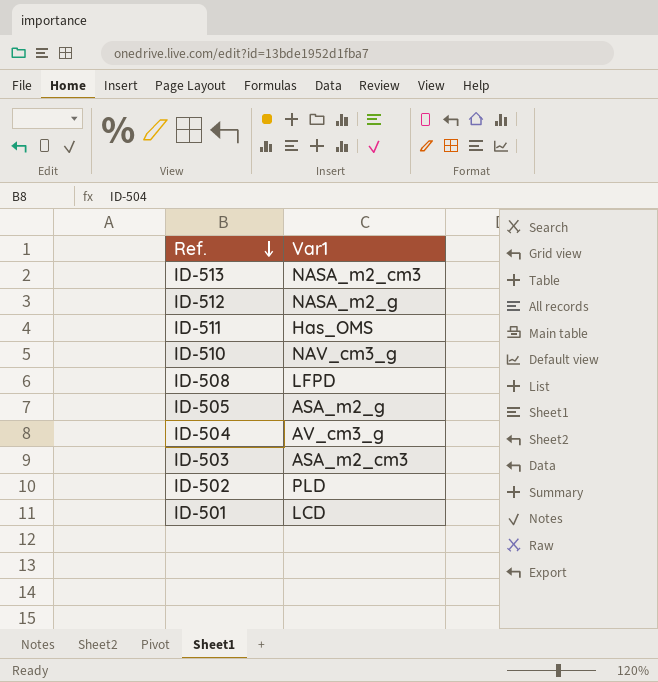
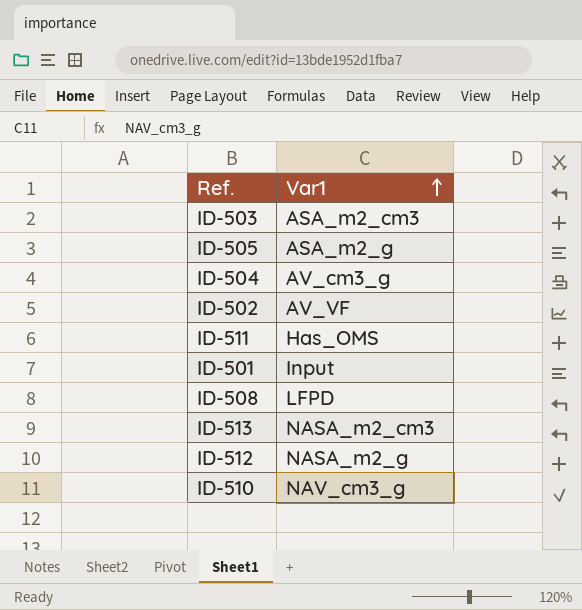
row order: Ref. descending -> Var1 ascending
ID-502 | Var1: PLD -> AV_VF
ID-501 | Var1: LCD -> Input

